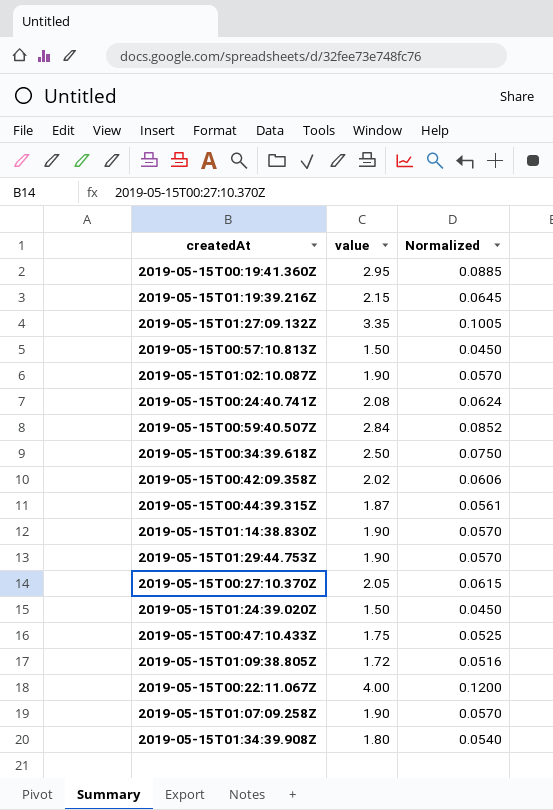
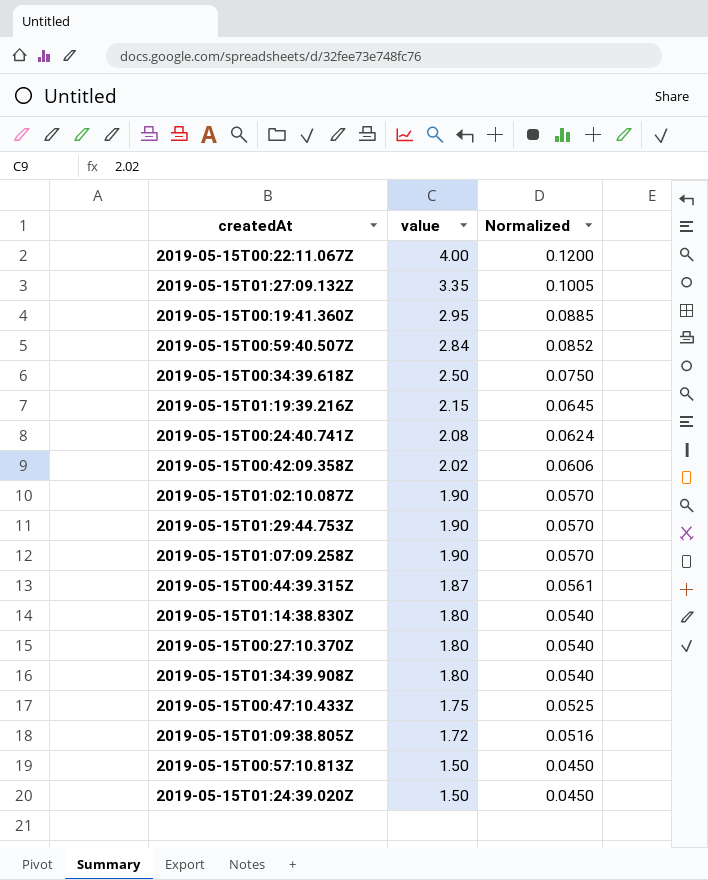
row order: none -> value descending
2019-05-15T01:14:38.830Z | value: 1.90 -> 1.80
2019-05-15T01:14:38.830Z | Normalized: 0.0570 -> 0.0540
2019-05-15T00:27:10.370Z | value: 2.05 -> 1.80
2019-05-15T00:27:10.370Z | Normalized: 0.0615 -> 0.0540

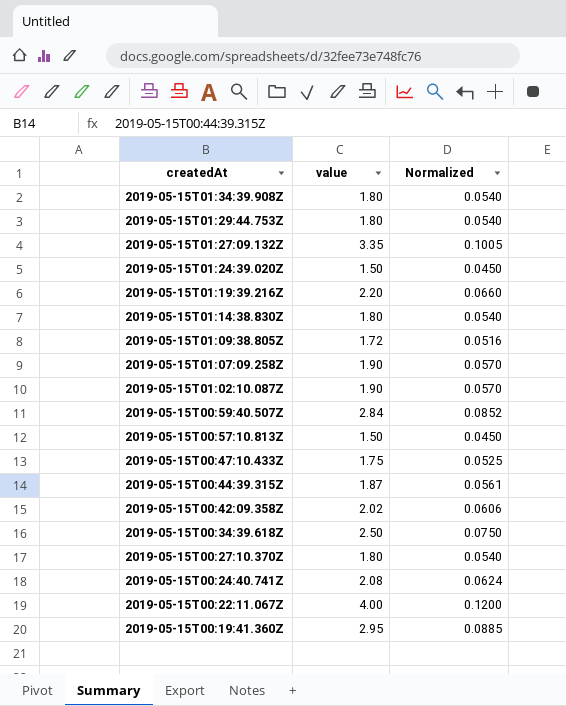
row order: value descending -> createdAt descending
2019-05-15T01:29:44.753Z | value: 1.90 -> 1.80
2019-05-15T01:29:44.753Z | Normalized: 0.0570 -> 0.0540
2019-05-15T01:19:39.216Z | value: 2.15 -> 2.20
2019-05-15T01:19:39.216Z | Normalized: 0.0645 -> 0.0660

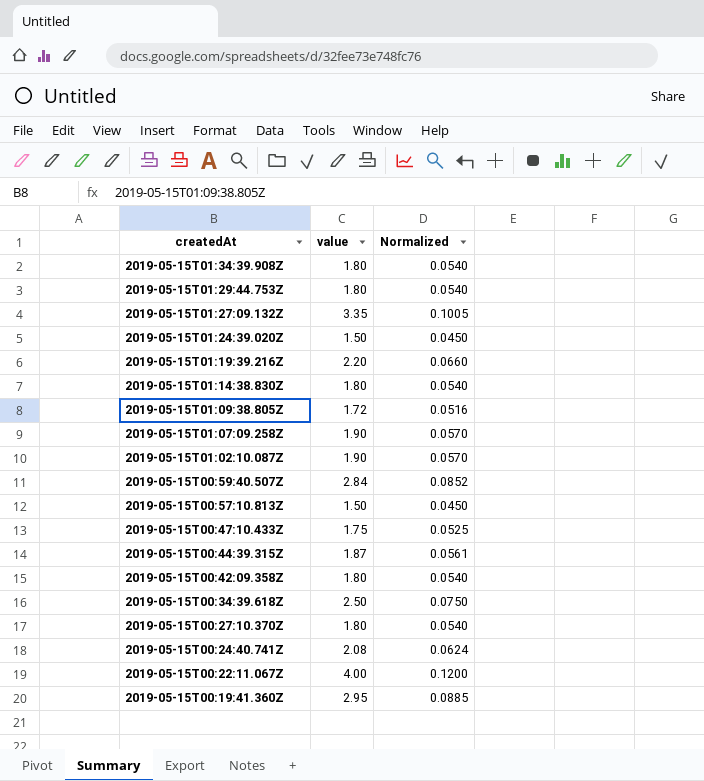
2019-05-15T00:42:09.358Z | value: 2.02 -> 1.80
2019-05-15T00:42:09.358Z | Normalized: 0.0606 -> 0.0540

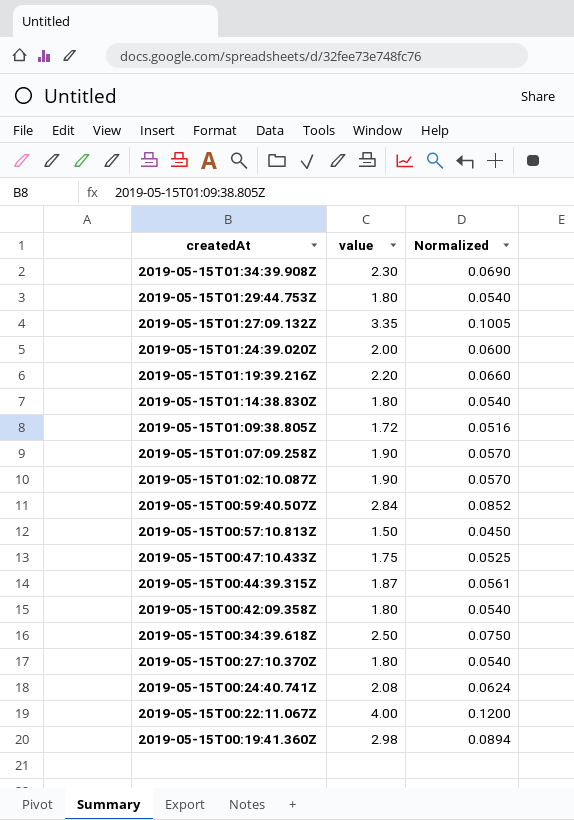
2019-05-15T01:34:39.908Z | value: 1.80 -> 2.30
2019-05-15T01:34:39.908Z | Normalized: 0.0540 -> 0.0690
2019-05-15T01:24:39.020Z | value: 1.50 -> 2.00
2019-05-15T01:24:39.020Z | Normalized: 0.0450 -> 0.0600
2019-05-15T00:19:41.360Z | value: 2.95 -> 2.98
2019-05-15T00:19:41.360Z | Normalized: 0.0885 -> 0.0894

